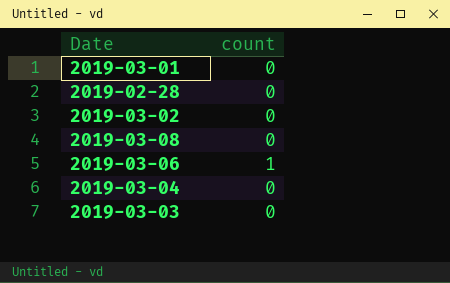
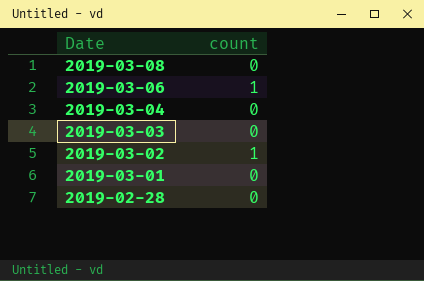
row order: none -> Date descending
2019-03-02 | count: 0 -> 1

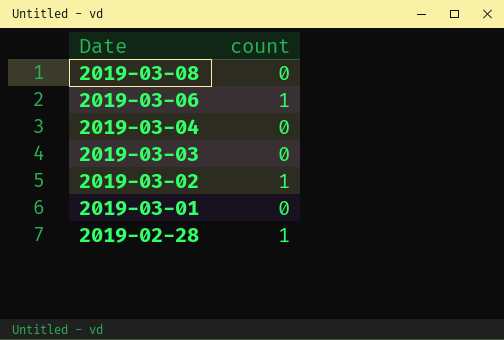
2019-02-28 | count: 0 -> 1

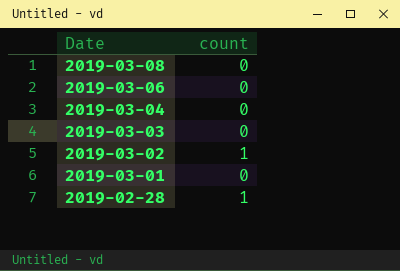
2019-03-06 | count: 1 -> 0

